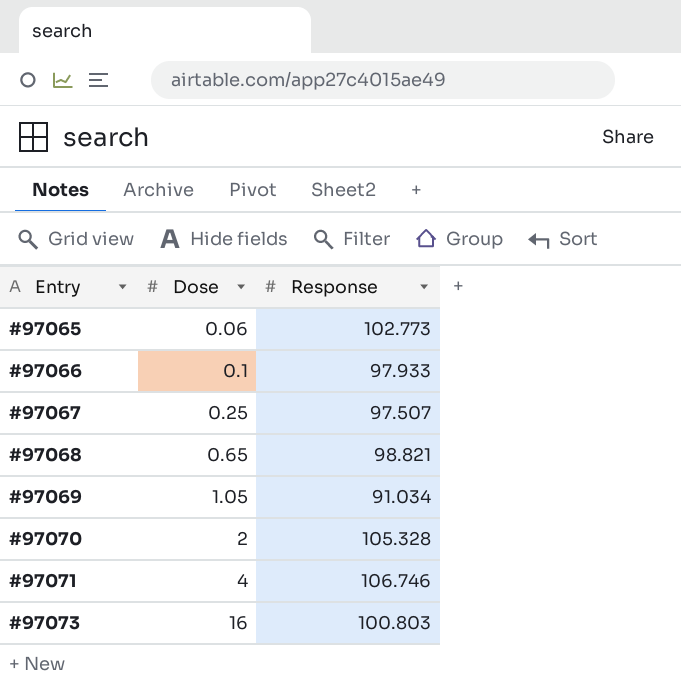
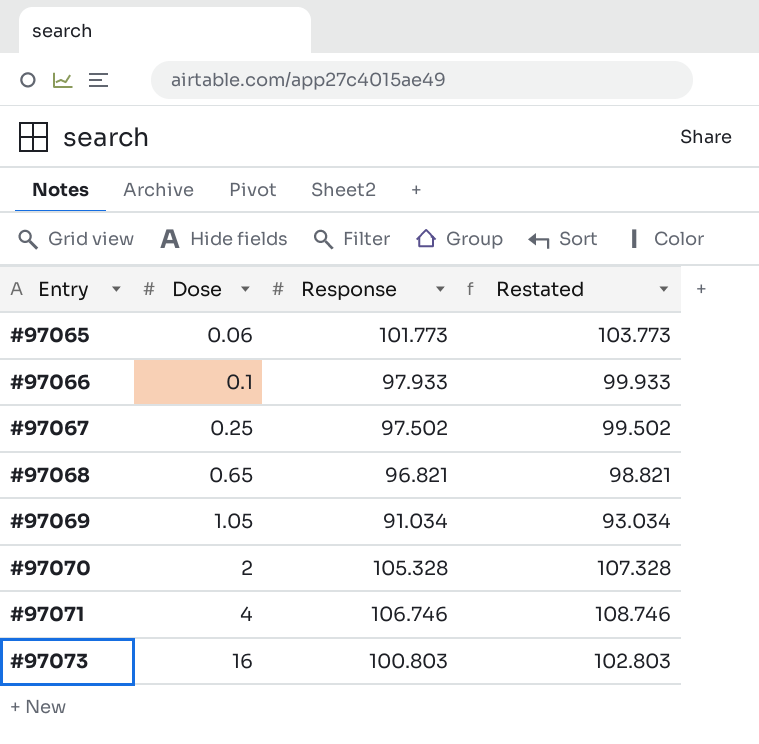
column Restated | formula: none -> [Response] + 2
#97065 | Response: 102.773 -> 101.773
#97067 | Response: 97.507 -> 97.502
#97068 | Response: 98.821 -> 96.821

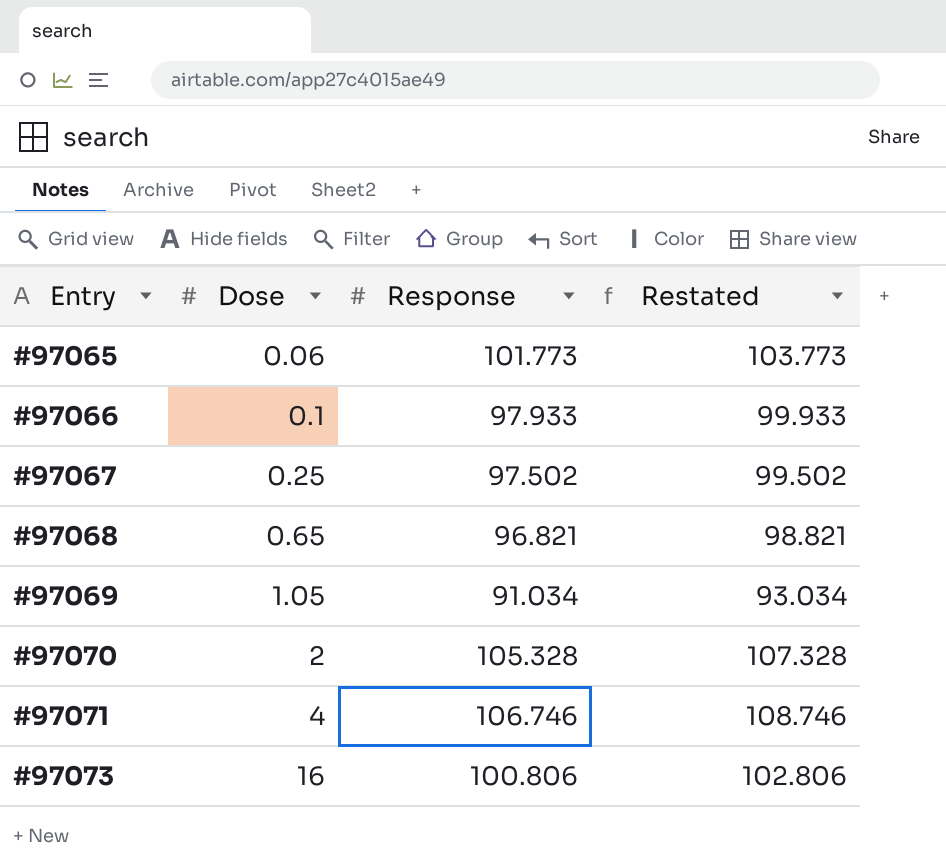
#97073 | Response: 100.803 -> 100.806
#97073 | Restated: 102.803 -> 102.806

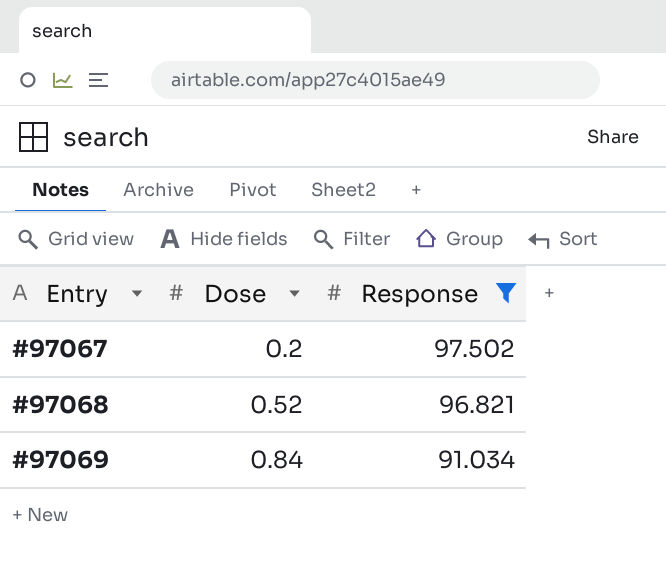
filter: none -> Response <= 97.502
column Restated | formula: [Response] + 2 -> none
#97067 | Dose: 0.25 -> 0.2
#97068 | Dose: 0.65 -> 0.52
#97069 | Dose: 1.05 -> 0.84

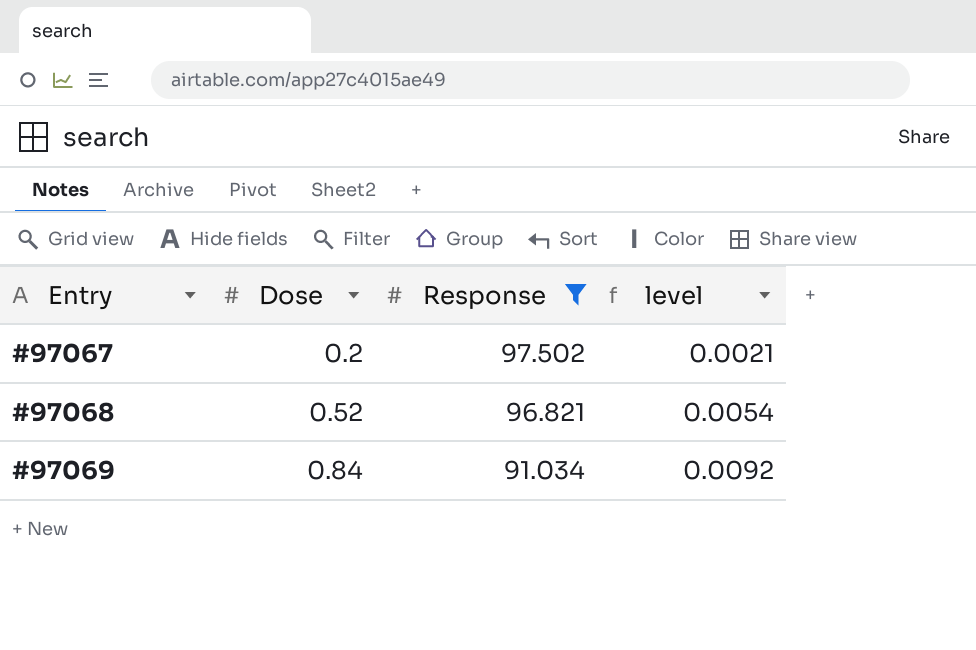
column level | formula: none -> [Dose] / [Response]

